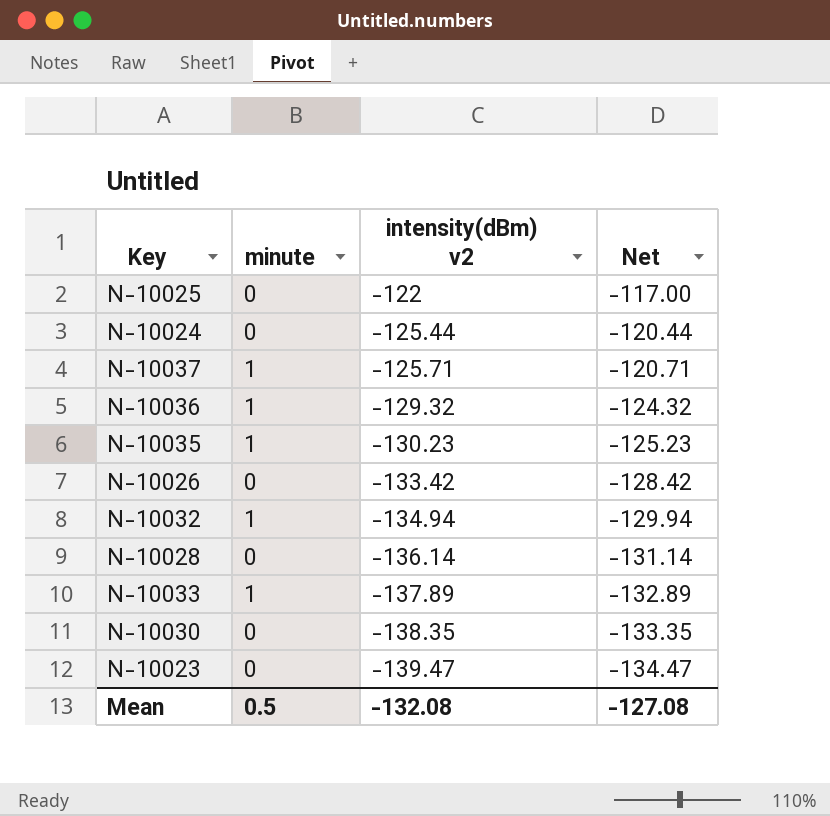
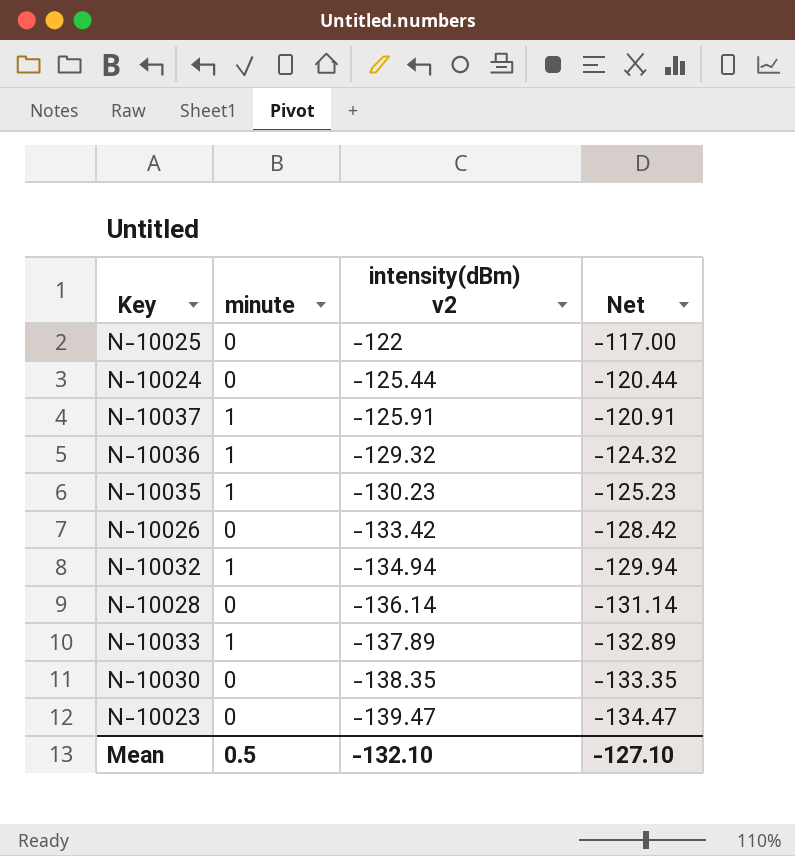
N-10037 | intensity(dBm) v2: -125.71 -> -125.91
N-10037 | Net: -120.71 -> -120.91
Mean | intensity(dBm) v2: -132.08 -> -132.10
Mean | Net: -127.08 -> -127.10

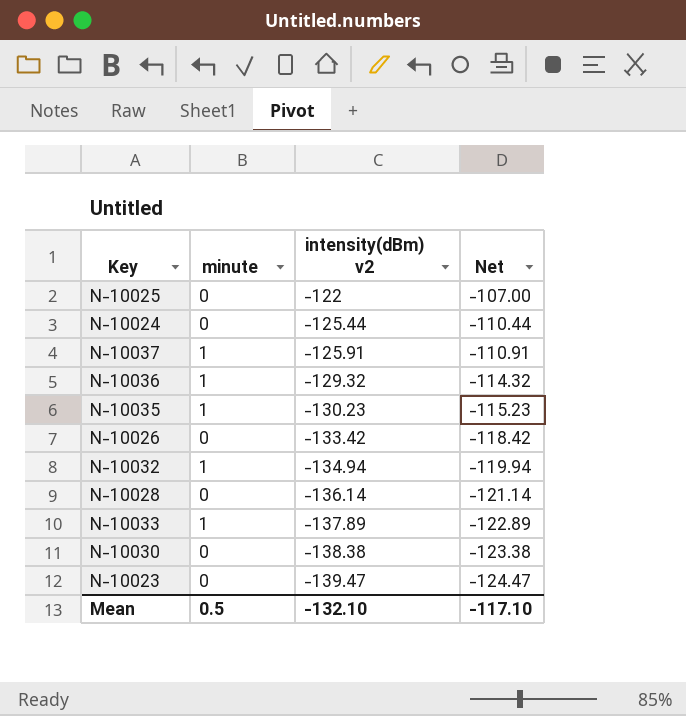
column Net | formula: [intensity(dBm) v2] + 5 -> [intensity(dBm) v2] + 15
N-10030 | intensity(dBm) v2: -138.35 -> -138.38
Mean | Net: -127.10 -> -117.10

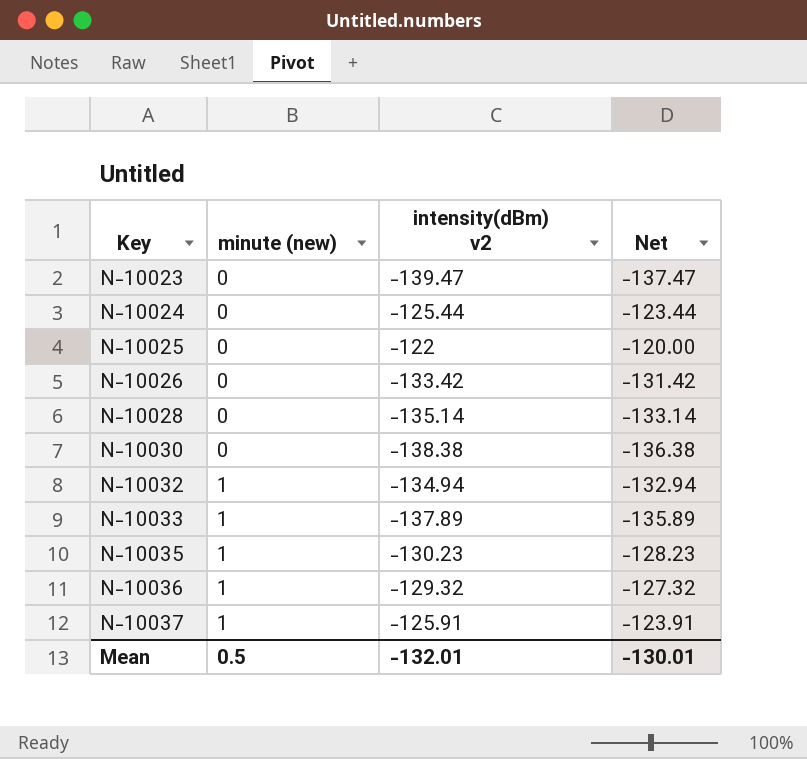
row order: intensity(dBm) v2 descending -> Key ascending
column name: minute -> minute (new)
column Net | formula: [intensity(dBm) v2] + 15 -> [intensity(dBm) v2] + 2
N-10028 | intensity(dBm) v2: -136.14 -> -135.14
Mean | intensity(dBm) v2: -132.10 -> -132.01
Mean | Net: -117.10 -> -130.01

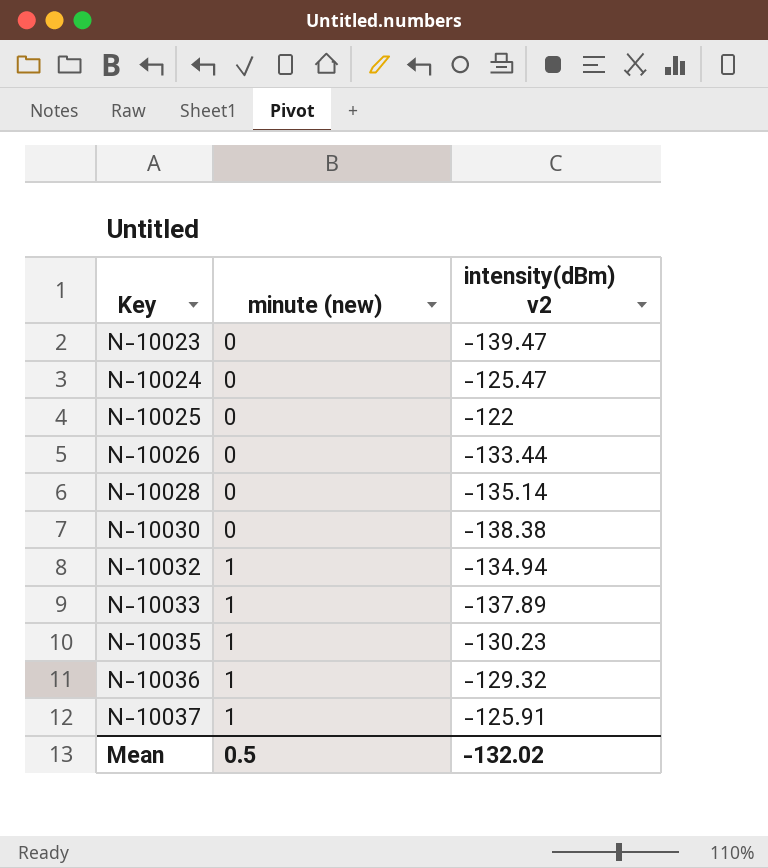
column Net | formula: [intensity(dBm) v2] + 2 -> none
N-10024 | intensity(dBm) v2: -125.44 -> -125.47
N-10026 | intensity(dBm) v2: -133.42 -> -133.44
Mean | intensity(dBm) v2: -132.01 -> -132.02

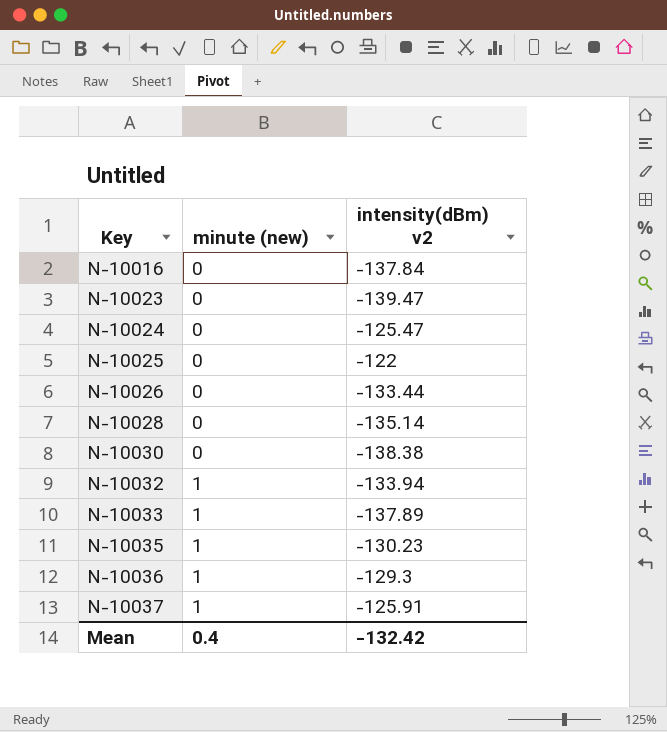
row N-10016: none -> 0 | -137.84
N-10032 | intensity(dBm) v2: -134.94 -> -133.94
N-10036 | intensity(dBm) v2: -129.32 -> -129.3
Mean | minute (new): 0.5 -> 0.4
Mean | intensity(dBm) v2: -132.02 -> -132.42

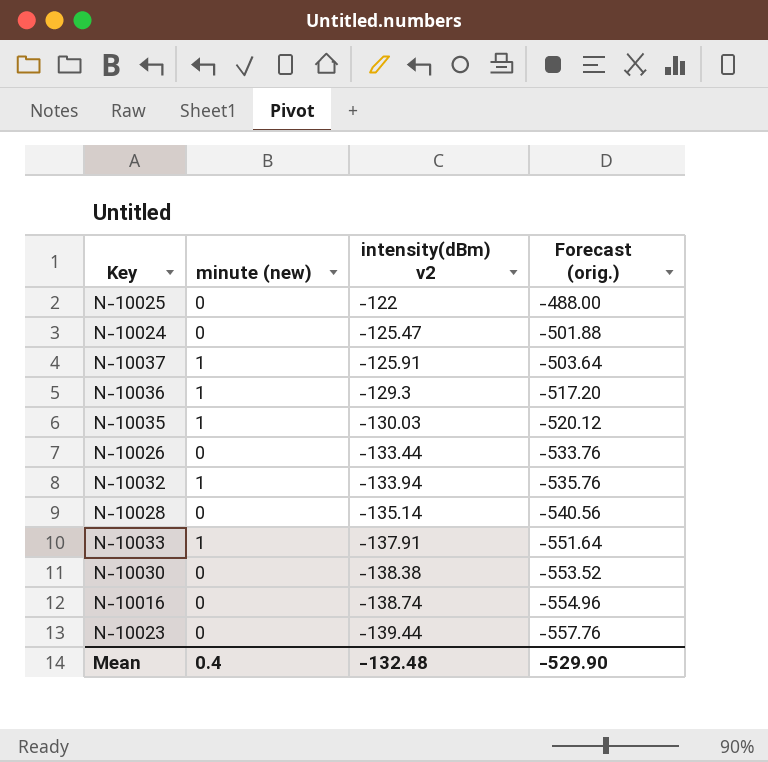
row order: Key ascending -> intensity(dBm) v2 descending
column Forecast (orig.) | formula: none -> [intensity(dBm) v2] * 4
N-10035 | intensity(dBm) v2: -130.23 -> -130.03
N-10033 | intensity(dBm) v2: -137.89 -> -137.91
N-10016 | intensity(dBm) v2: -137.84 -> -138.74
N-10023 | intensity(dBm) v2: -139.47 -> -139.44
Mean | intensity(dBm) v2: -132.42 -> -132.48

